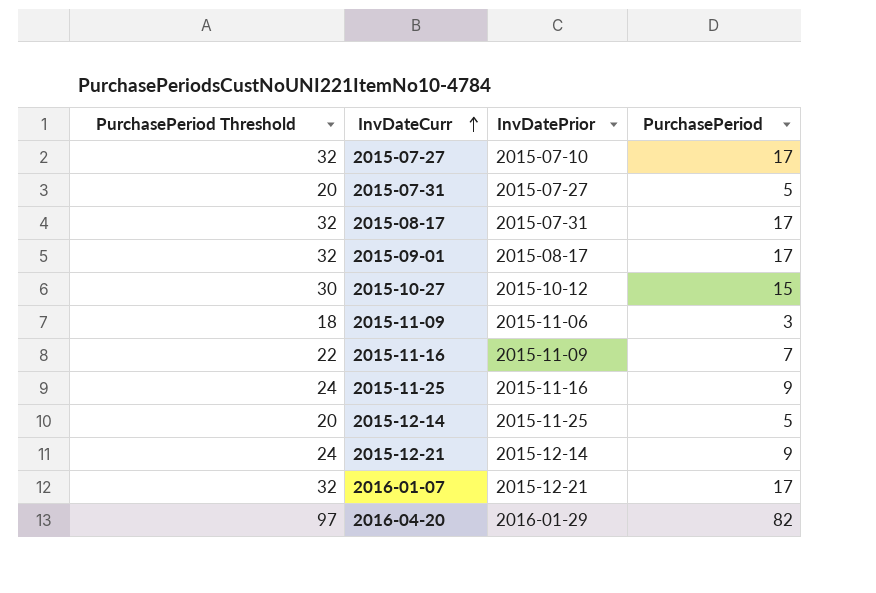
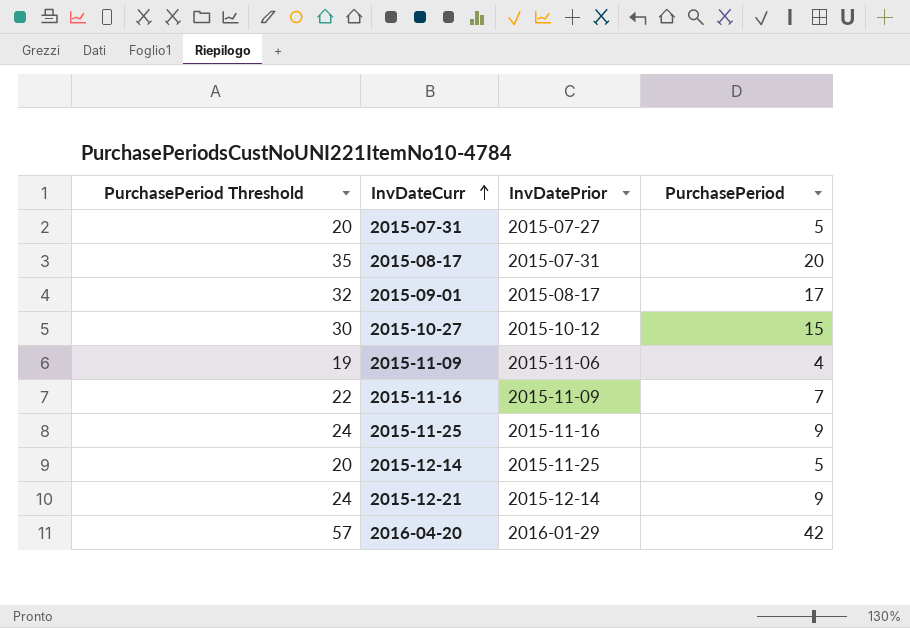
row 2015-07-27: 32 | 2015-07-10 | 17 -> none
row 2016-01-07: 32 | 2015-12-21 | 17 -> none
2015-08-17 | PurchasePeriod Threshold: 32 -> 35
2015-08-17 | PurchasePeriod: 17 -> 20
2015-11-09 | PurchasePeriod Threshold: 18 -> 19
2015-11-09 | PurchasePeriod: 3 -> 4
2016-04-20 | PurchasePeriod Threshold: 97 -> 57
2016-04-20 | PurchasePeriod: 82 -> 42

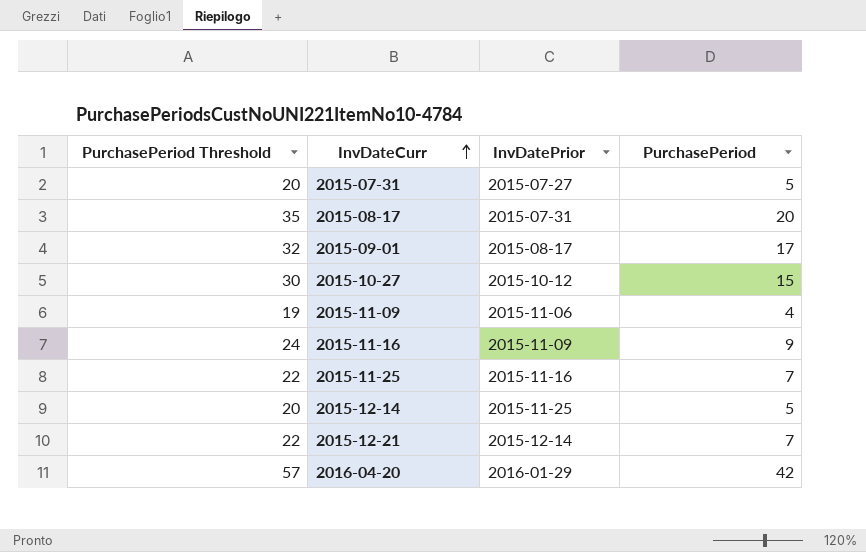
2015-11-16 | PurchasePeriod Threshold: 22 -> 24
2015-11-16 | PurchasePeriod: 7 -> 9
2015-11-25 | PurchasePeriod Threshold: 24 -> 22
2015-11-25 | PurchasePeriod: 9 -> 7
2015-12-21 | PurchasePeriod Threshold: 24 -> 22
2015-12-21 | PurchasePeriod: 9 -> 7

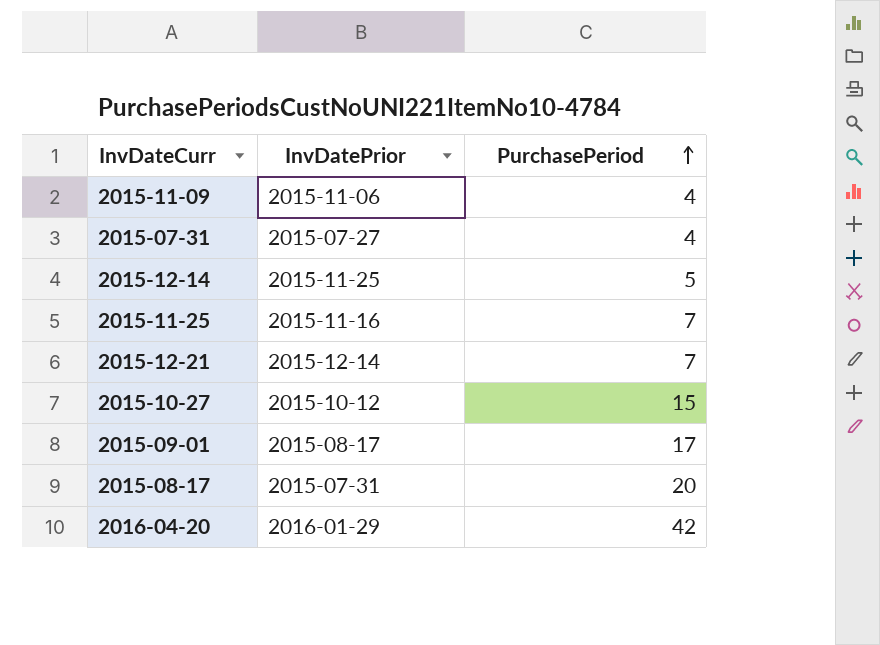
row order: InvDateCurr ascending -> PurchasePeriod ascending
column PurchasePeriod Threshold | formula: [PurchasePeriod] + 15 -> none
row 2015-11-16: 24 | 2015-11-09 | 9 -> none
2015-07-31 | PurchasePeriod: 5 -> 4

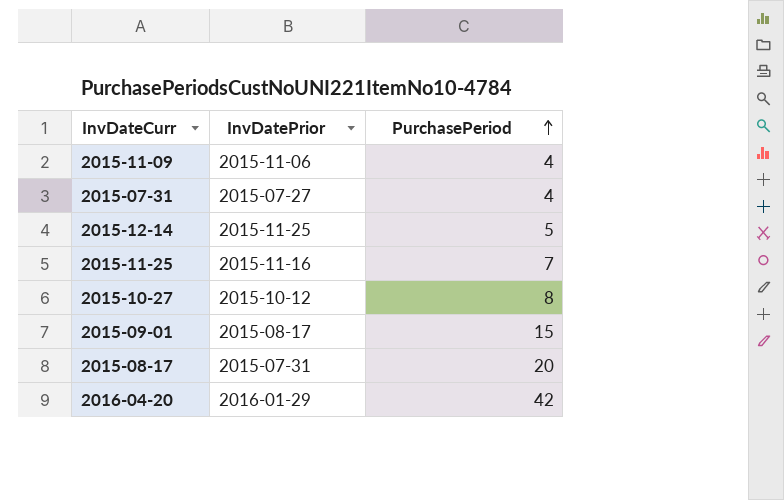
row 2015-12-21: 2015-12-14 | 7 -> none
2015-10-27 | PurchasePeriod: 15 -> 8
2015-09-01 | PurchasePeriod: 17 -> 15

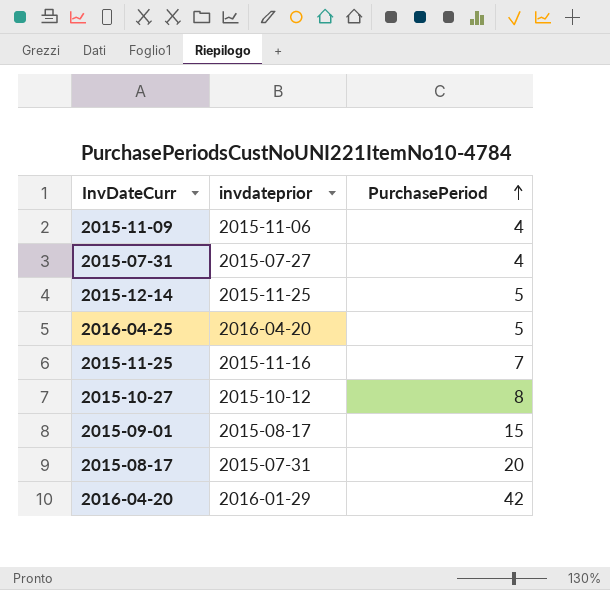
column name: InvDatePrior -> invdateprior
row 2016-04-25: none -> 2016-04-20 | 5

